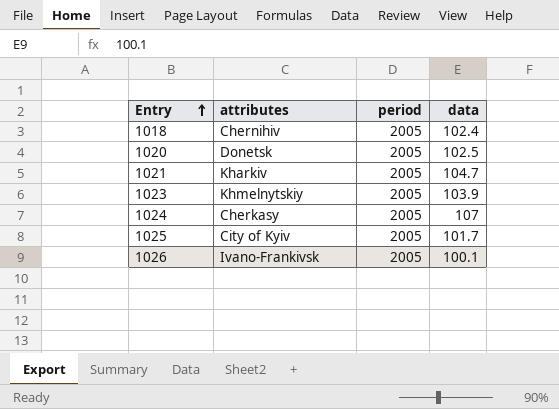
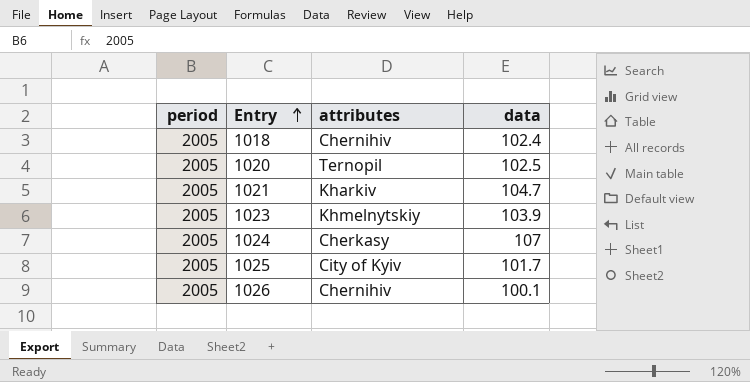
column period | position: 3 -> 1
1020 | attributes: Donetsk -> Ternopil
1026 | attributes: Ivano-Frankivsk -> Chernihiv

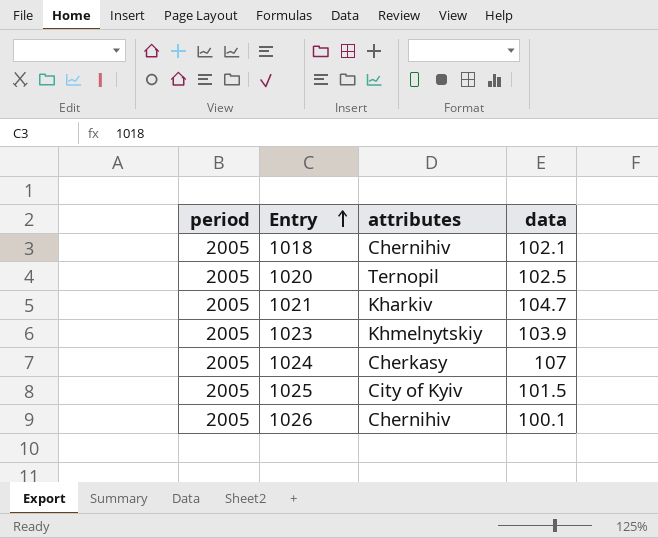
1018 | data: 102.4 -> 102.1
1025 | data: 101.7 -> 101.5

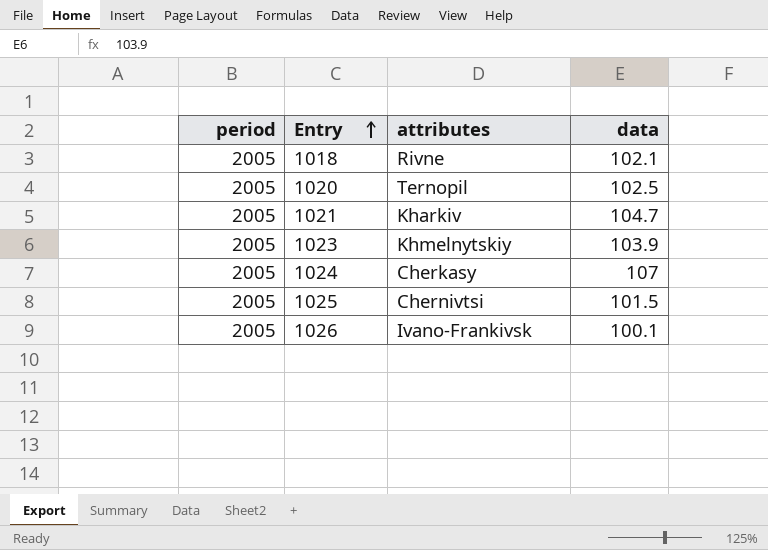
1018 | attributes: Chernihiv -> Rivne
1025 | attributes: City of Kyiv -> Chernivtsi
1026 | attributes: Chernihiv -> Ivano-Frankivsk

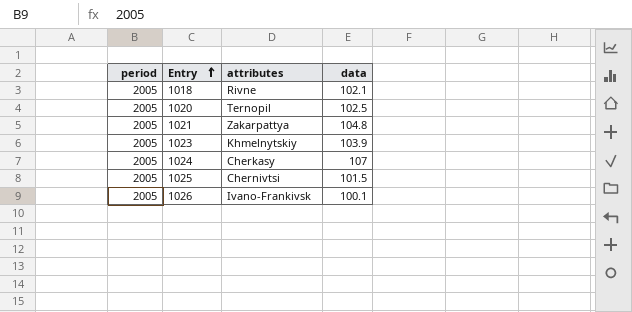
1021 | attributes: Kharkiv -> Zakarpattya
1021 | data: 104.7 -> 104.8

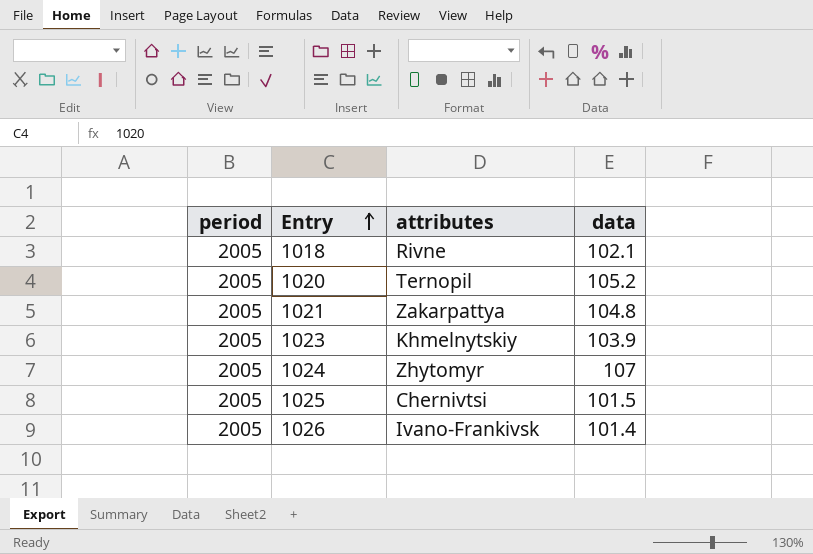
1020 | data: 102.5 -> 105.2
1024 | attributes: Cherkasy -> Zhytomyr
1026 | data: 100.1 -> 101.4

